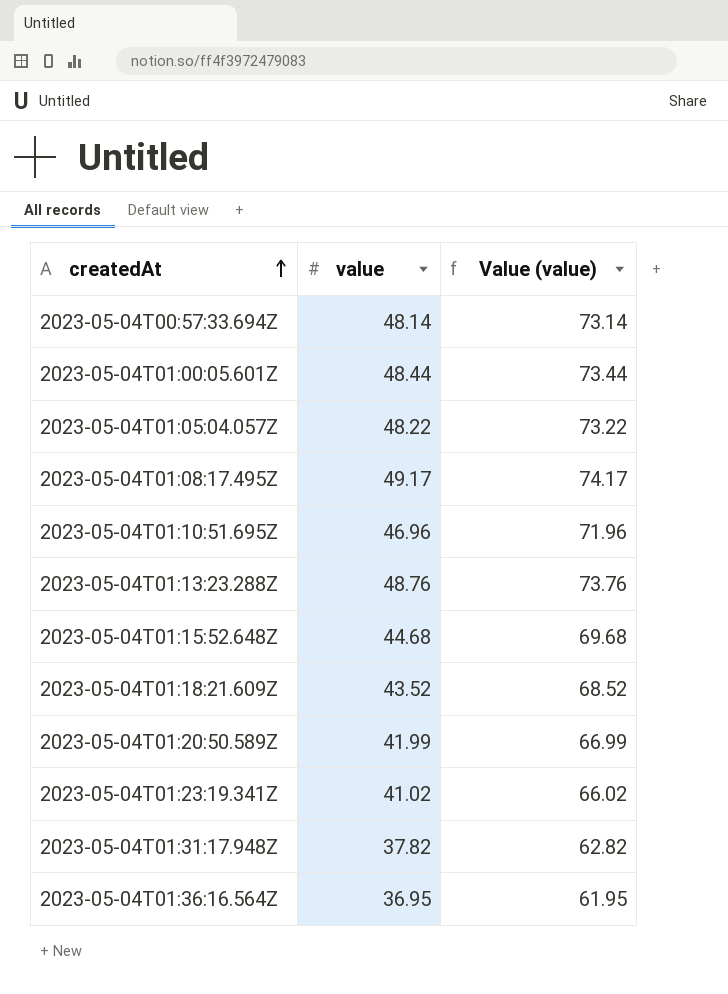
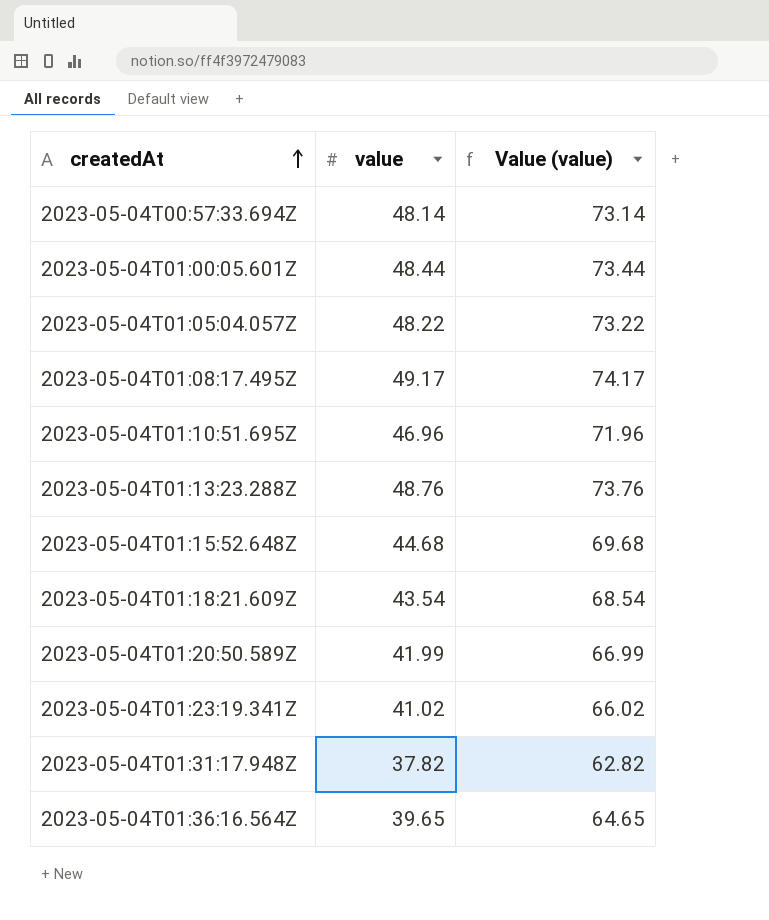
2023-05-04T01:18:21.609Z | value: 43.52 -> 43.54
2023-05-04T01:18:21.609Z | Value (value): 68.52 -> 68.54
2023-05-04T01:36:16.564Z | value: 36.95 -> 39.65
2023-05-04T01:36:16.564Z | Value (value): 61.95 -> 64.65

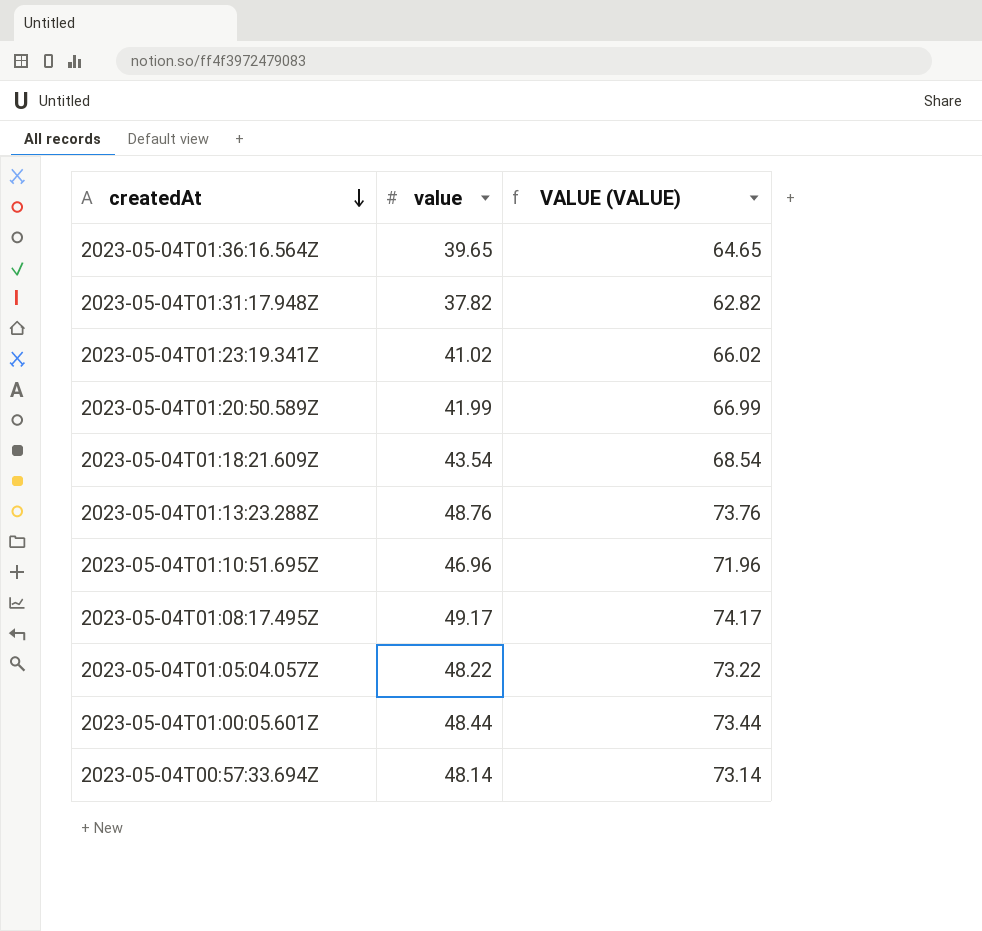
row order: createdAt ascending -> createdAt descending
column name: Value (value) -> VALUE (VALUE)
row 2023-05-04T01:15:52.648Z: 44.68 | 69.68 -> none

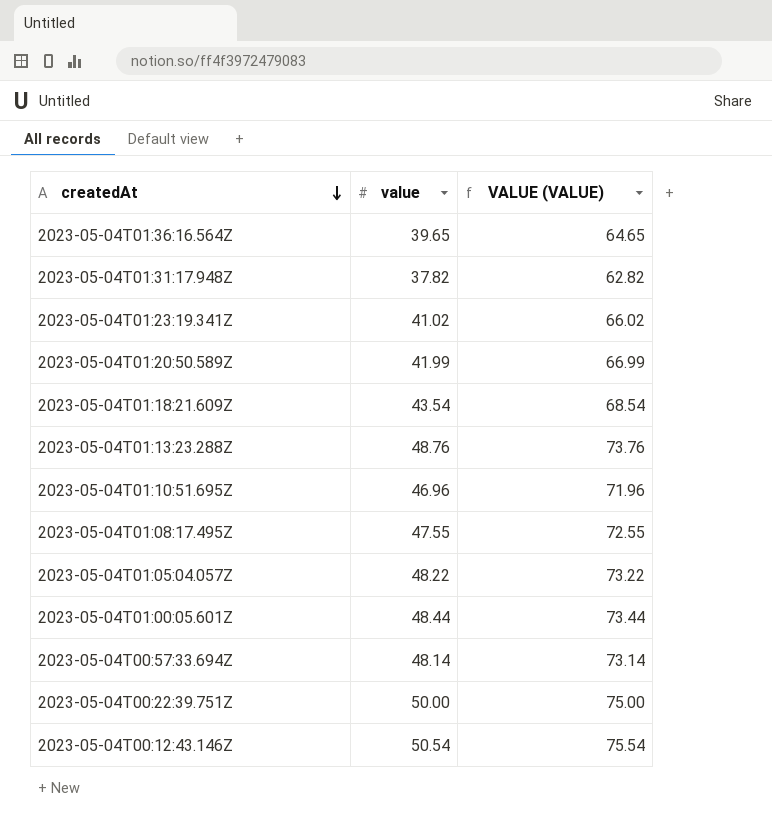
2023-05-04T01:08:17.495Z | value: 49.17 -> 47.55
2023-05-04T01:08:17.495Z | VALUE (VALUE): 74.17 -> 72.55
row 2023-05-04T00:22:39.751Z: none -> 50.00 | 75.00
row 2023-05-04T00:12:43.146Z: none -> 50.54 | 75.54

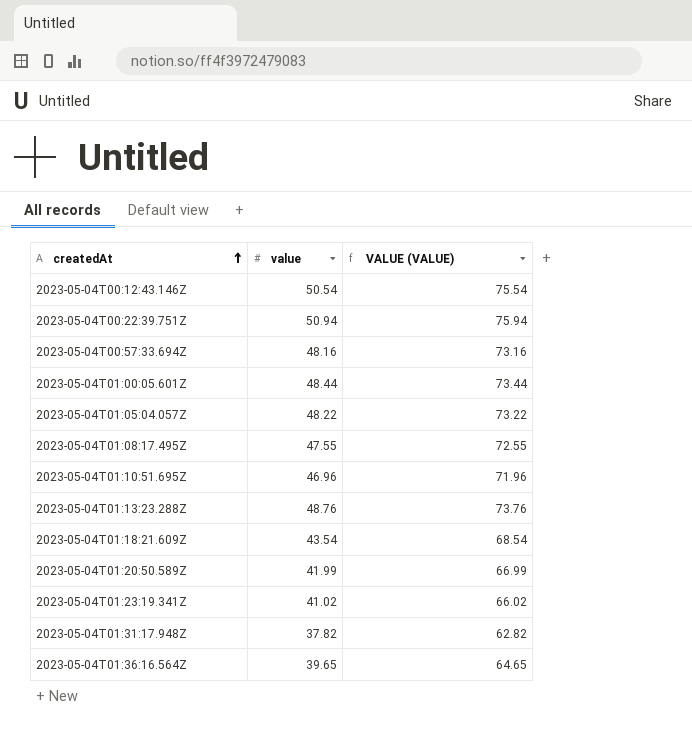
row order: createdAt descending -> createdAt ascending
2023-05-04T00:22:39.751Z | value: 50.00 -> 50.94
2023-05-04T00:22:39.751Z | VALUE (VALUE): 75.00 -> 75.94
2023-05-04T00:57:33.694Z | value: 48.14 -> 48.16
2023-05-04T00:57:33.694Z | VALUE (VALUE): 73.14 -> 73.16

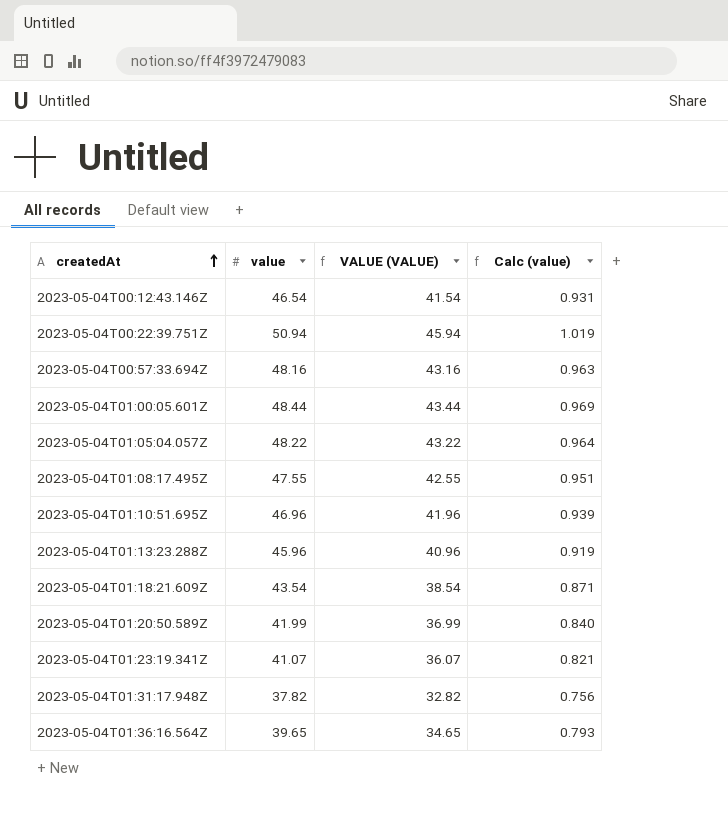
column VALUE (VALUE) | formula: [value] + 25 -> [value] - 5
column Calc (value) | formula: none -> [value] * 0.02
2023-05-04T00:12:43.146Z | value: 50.54 -> 46.54
2023-05-04T01:13:23.288Z | value: 48.76 -> 45.96
2023-05-04T01:23:19.341Z | value: 41.02 -> 41.07

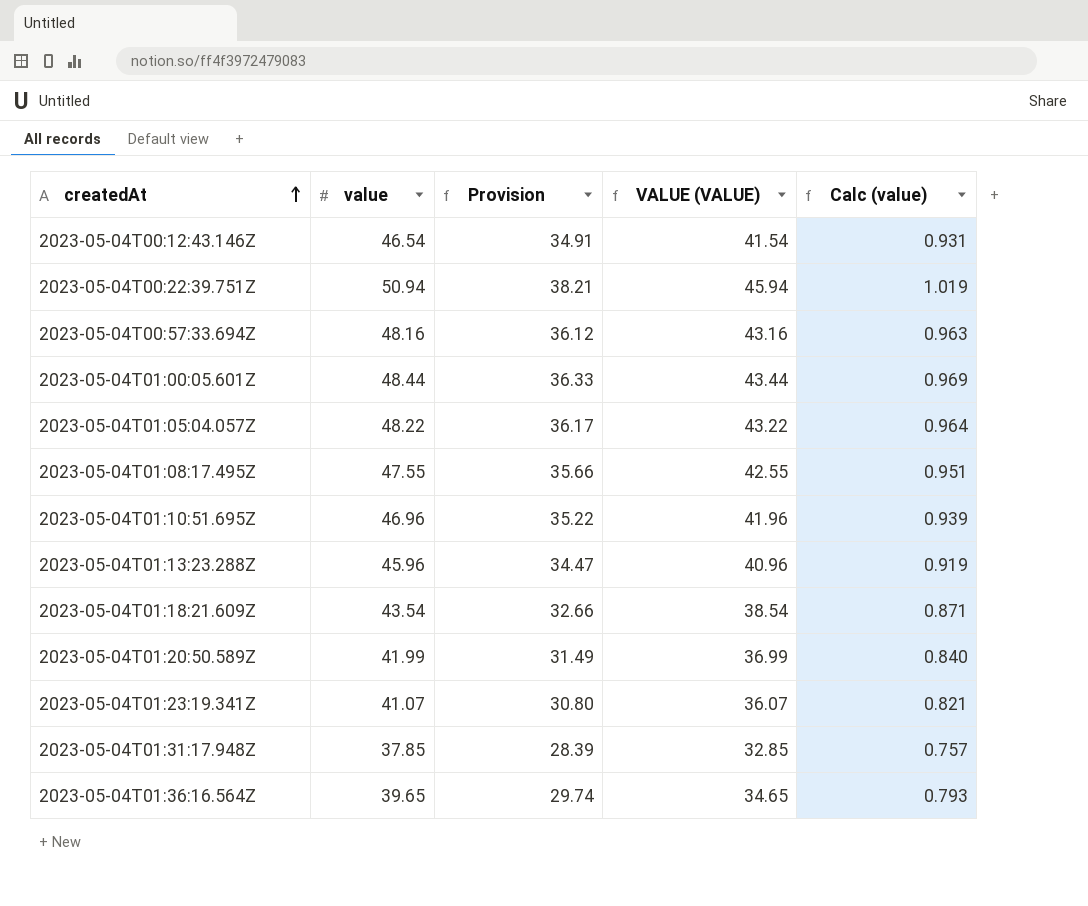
column Provision | formula: none -> [value] * 0.75
2023-05-04T01:31:17.948Z | value: 37.82 -> 37.85
2023-05-04T01:31:17.948Z | VALUE (VALUE): 32.82 -> 32.85
2023-05-04T01:31:17.948Z | Calc (value): 0.756 -> 0.757

